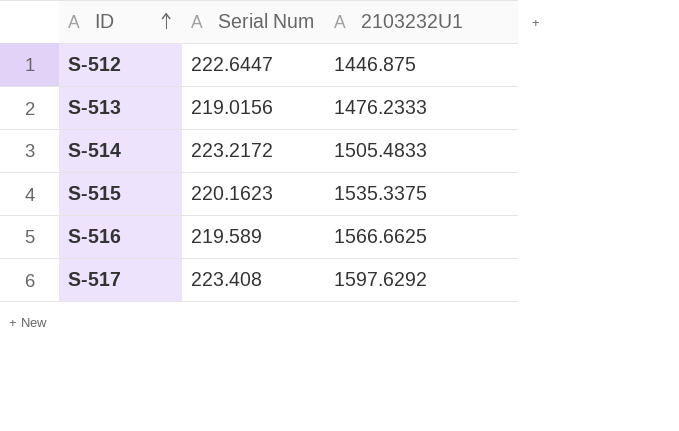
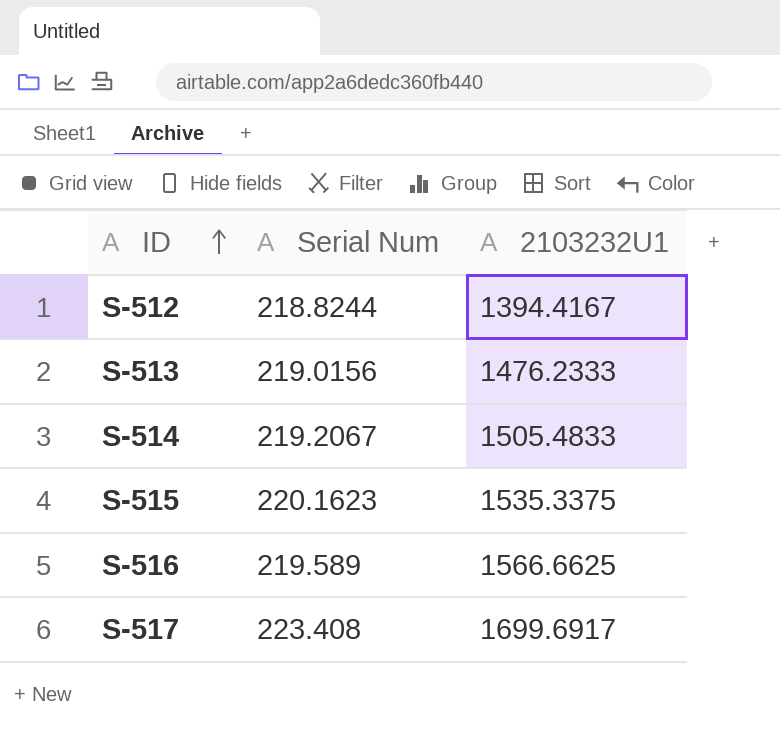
S-512 | Serial Num: 222.6447 -> 218.8244
S-512 | 2103232U1: 1446.875 -> 1394.4167
S-514 | Serial Num: 223.2172 -> 219.2067
S-517 | 2103232U1: 1597.6292 -> 1699.6917

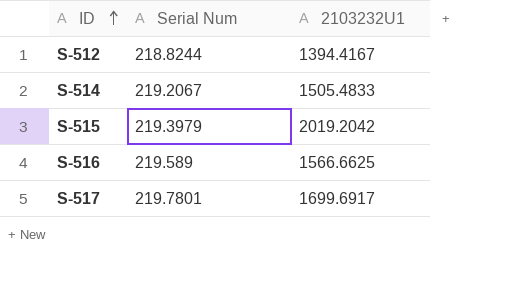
row S-513: 219.0156 | 1476.2333 -> none
S-515 | Serial Num: 220.1623 -> 219.3979
S-515 | 2103232U1: 1535.3375 -> 2019.2042
S-517 | Serial Num: 223.408 -> 219.7801

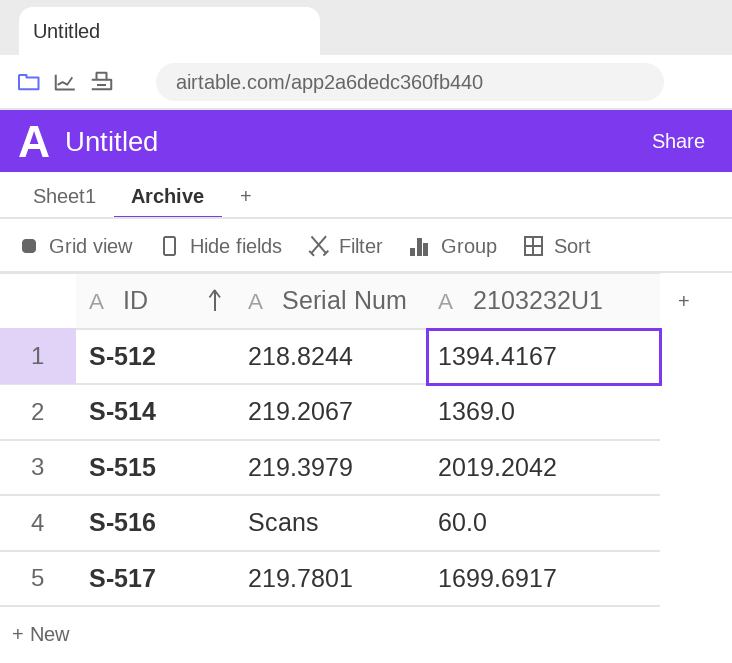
S-514 | 2103232U1: 1505.4833 -> 1369.0
S-516 | Serial Num: 219.589 -> Scans
S-516 | 2103232U1: 1566.6625 -> 60.0

